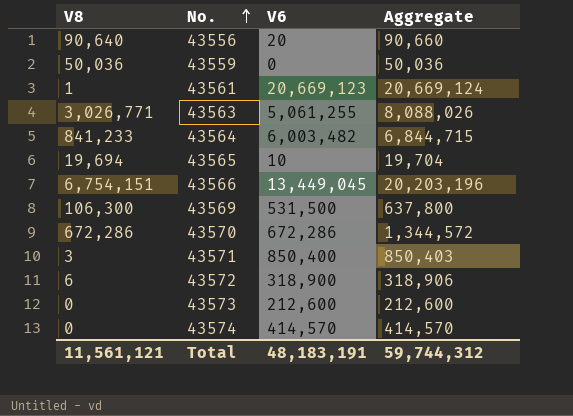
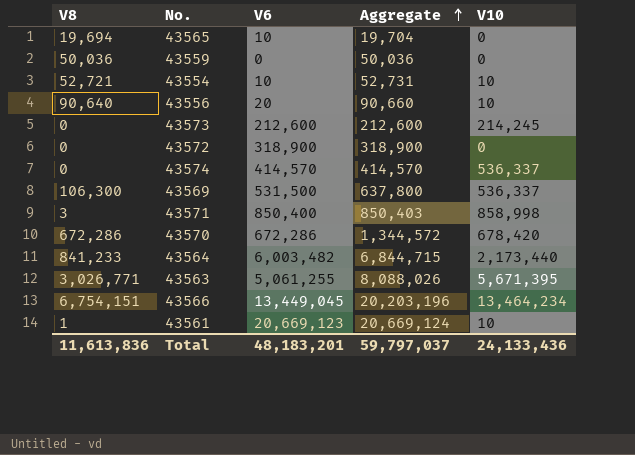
row order: No. ascending -> Aggregate ascending
column V10 | position: none -> 5
row 43554: none -> 52,721 | 10 | 52,731 | 10
43572 | V8: 6 -> 0
43572 | Aggregate: 318,906 -> 318,900
Total | V8: 11,561,121 -> 11,613,836
Total | V6: 48,183,191 -> 48,183,201
Total | Aggregate: 59,744,312 -> 59,797,037

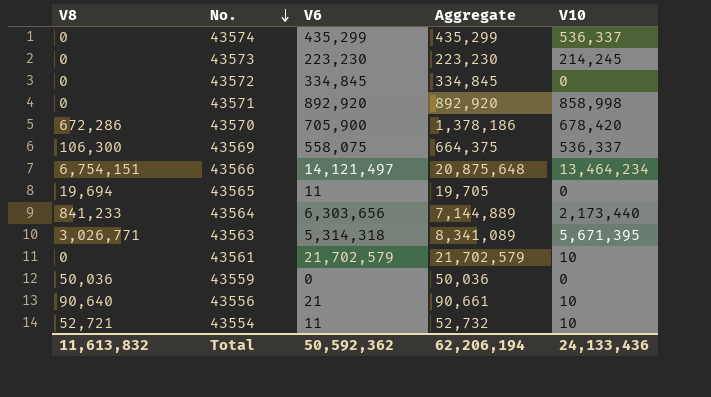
row order: Aggregate ascending -> No. descending
43574 | V6: 414,570 -> 435,299
43574 | Aggregate: 414,570 -> 435,299
43573 | V6: 212,600 -> 223,230
43573 | Aggregate: 212,600 -> 223,230
43572 | V6: 318,900 -> 334,845
43572 | Aggregate: 318,900 -> 334,845
43571 | V8: 3 -> 0
43571 | V6: 850,400 -> 892,920
43571 | Aggregate: 850,403 -> 892,920
43570 | V6: 672,286 -> 705,900
43570 | Aggregate: 1,344,572 -> 1,378,186
43569 | V6: 531,500 -> 558,075
43569 | Aggregate: 637,800 -> 664,375
43566 | V6: 13,449,045 -> 14,121,497
43566 | Aggregate: 20,203,196 -> 20,875,648
43565 | V6: 10 -> 11
43565 | Aggregate: 19,704 -> 19,705
43564 | V6: 6,003,482 -> 6,303,656
43564 | Aggregate: 6,844,715 -> 7,144,889
43563 | V6: 5,061,255 -> 5,314,318
43563 | Aggregate: 8,088,026 -> 8,341,089
43561 | V8: 1 -> 0
43561 | V6: 20,669,123 -> 21,702,579
43561 | Aggregate: 20,669,124 -> 21,702,579
43556 | V6: 20 -> 21
43556 | Aggregate: 90,660 -> 90,661
43554 | V6: 10 -> 11
43554 | Aggregate: 52,731 -> 52,732
Total | V8: 11,613,836 -> 11,613,832
Total | V6: 48,183,201 -> 50,592,362
Total | Aggregate: 59,797,037 -> 62,206,194

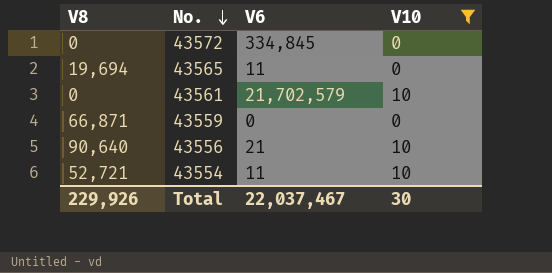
filter: none -> V10 <= 10
column Aggregate | formula: [V8] + [V6] -> none
43559 | V8: 50,036 -> 66,871
Total | V8: 11,613,832 -> 229,926
Total | V6: 50,592,362 -> 22,037,467
Total | V10: 24,133,436 -> 30

